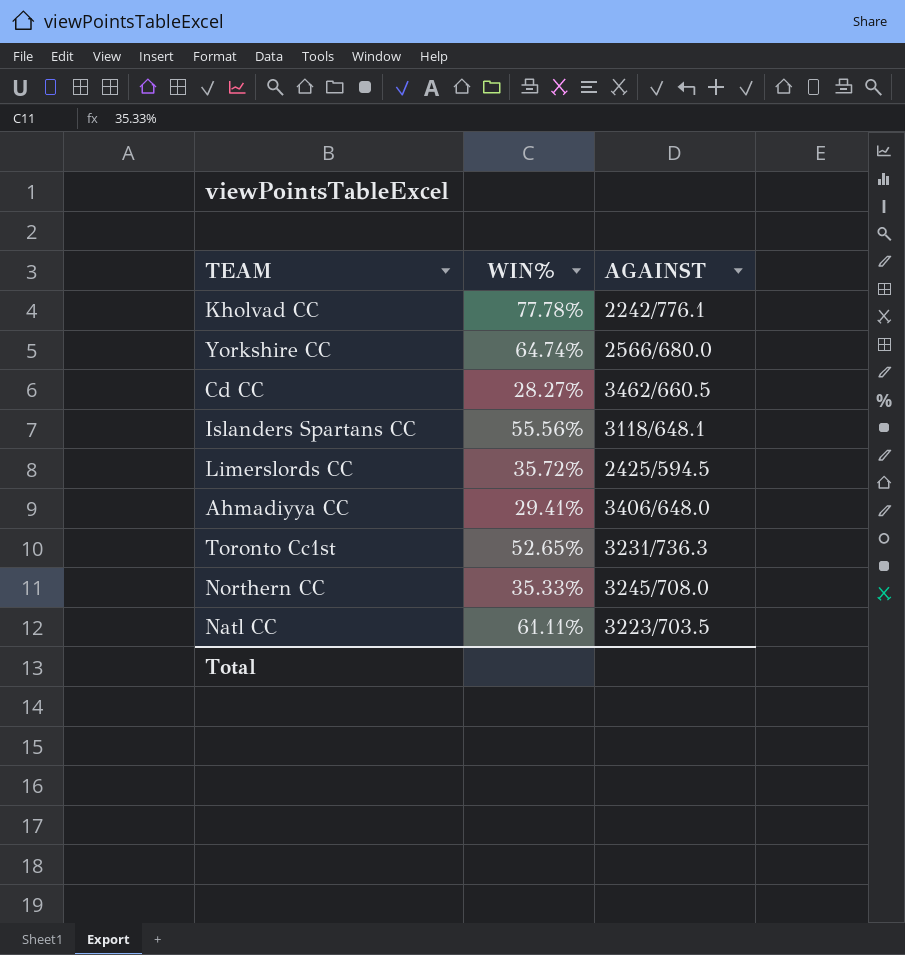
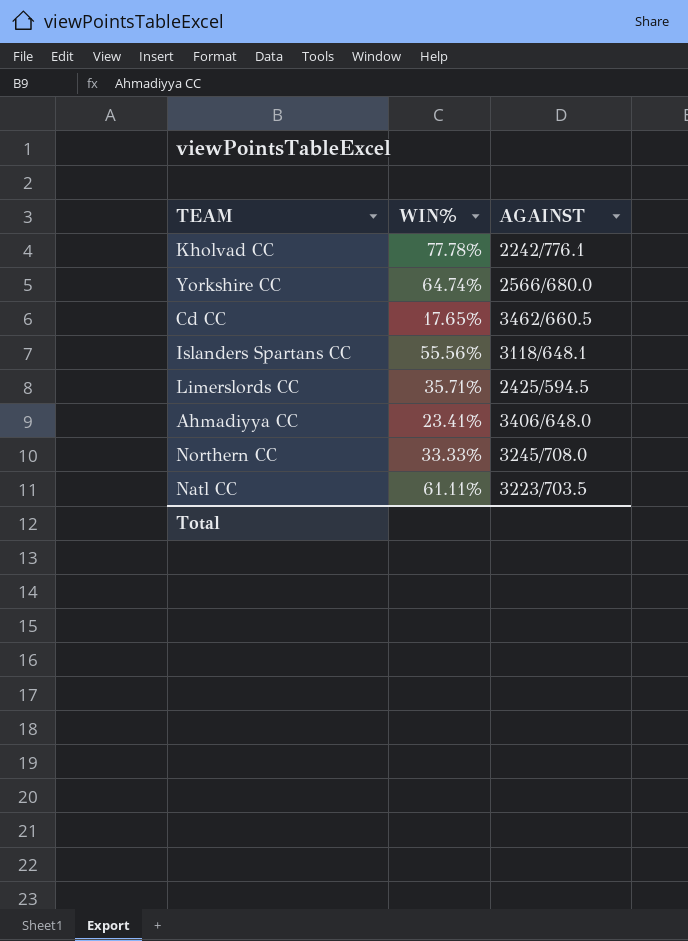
row Toronto Cc1st: 52.65% | 3231/736.3 -> none
Cd CC | WIN%: 28.27% -> 17.65%
Limerslords CC | WIN%: 35.72% -> 35.71%
Ahmadiyya CC | WIN%: 29.41% -> 23.41%
Northern CC | WIN%: 35.33% -> 33.33%

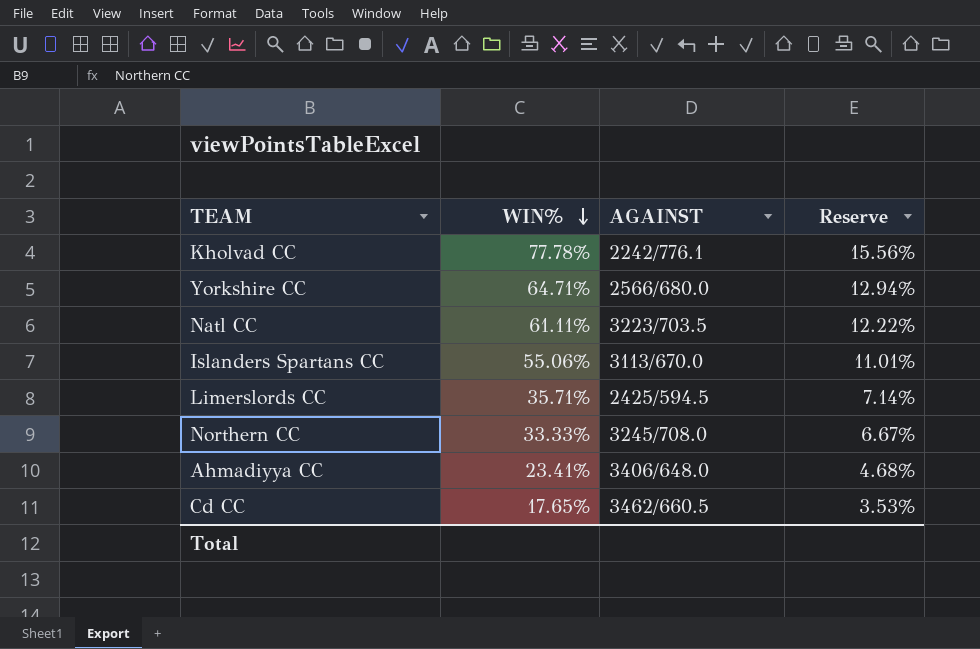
row order: none -> WIN% descending
column Reserve | formula: none -> [WIN%] * 0.2
Yorkshire CC | WIN%: 64.74% -> 64.71%
Islanders Spartans CC | WIN%: 55.56% -> 55.06%
Islanders Spartans CC | AGAINST: 3118/648.1 -> 3113/670.0

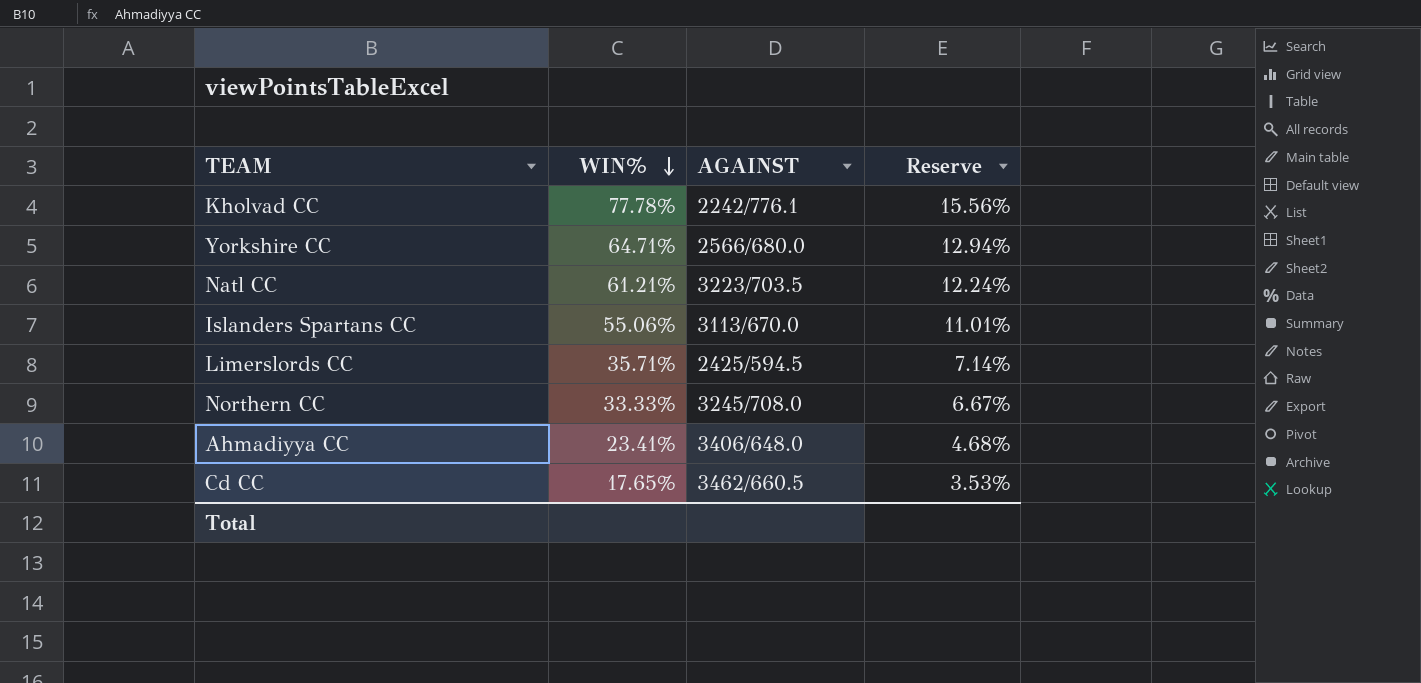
Natl CC | WIN%: 61.11% -> 61.21%
Natl CC | Reserve: 12.22% -> 12.24%

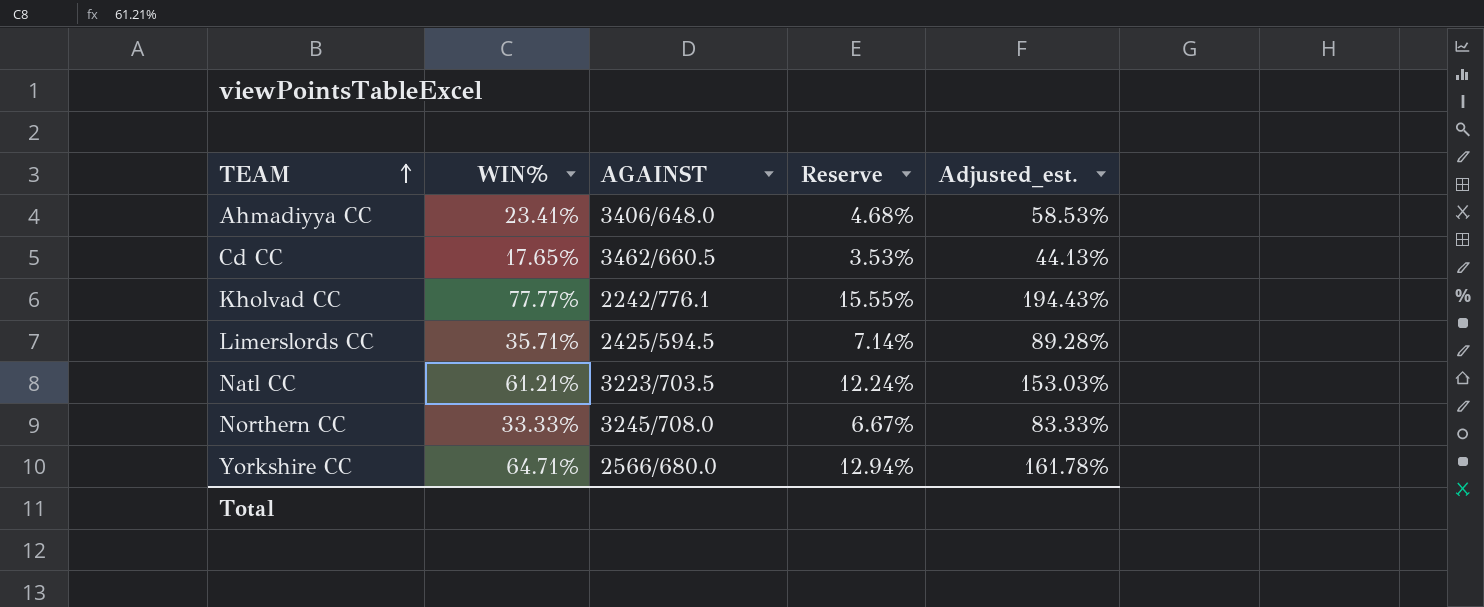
row order: WIN% descending -> TEAM ascending
column Adjusted_est. | formula: none -> [WIN%] * 2.5
row Islanders Spartans CC: 55.06% | 3113/670.0 | 11.01% -> none
Kholvad CC | WIN%: 77.78% -> 77.77%
Kholvad CC | Reserve: 15.56% -> 15.55%

